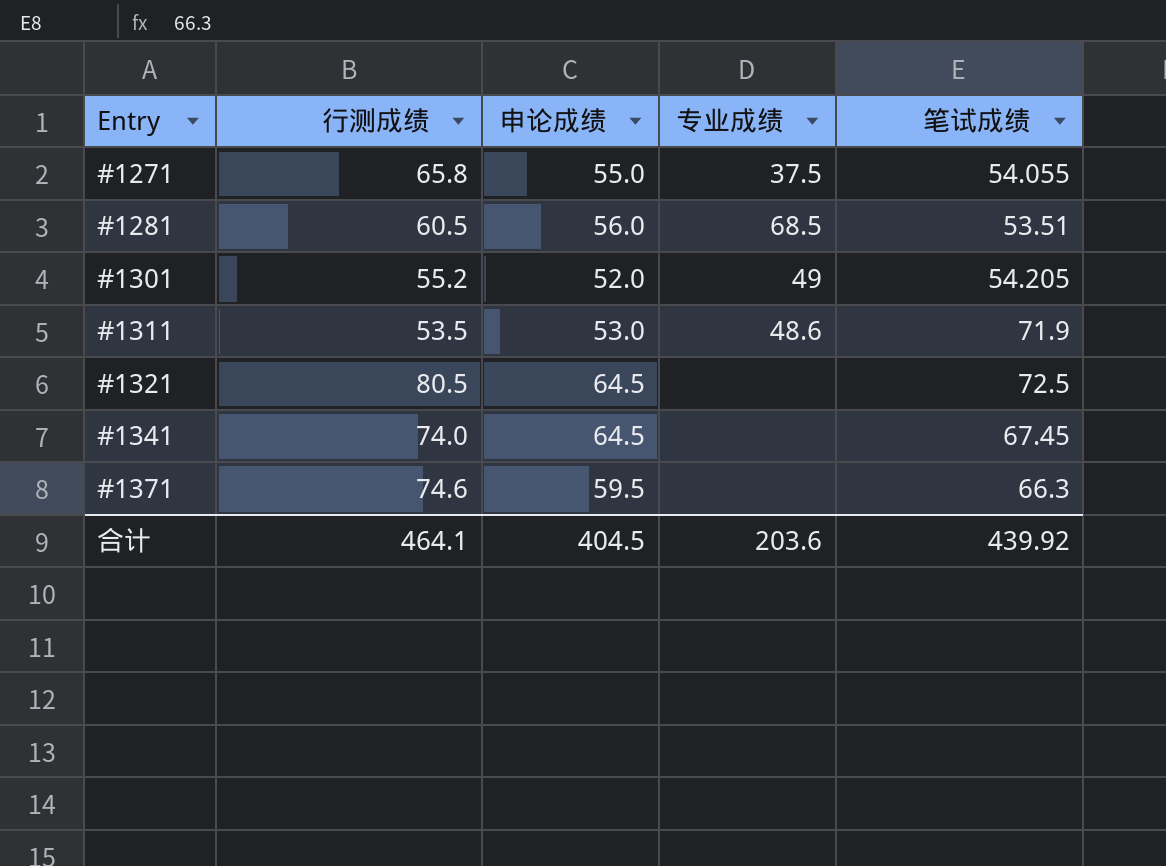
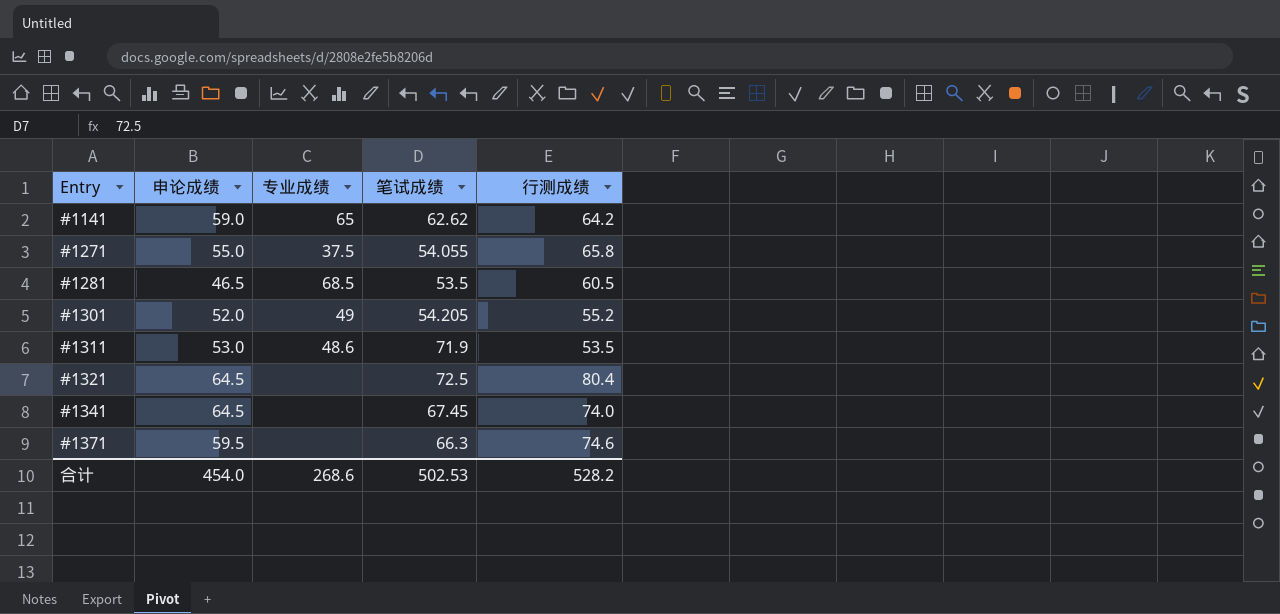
column 行测成绩 | position: 2 -> 5
row #1141: none -> 59.0 | 65 | 62.62 | 64.2
#1281 | 申论成绩: 56.0 -> 46.5
#1281 | 笔试成绩: 53.51 -> 53.5
#1321 | 行测成绩: 80.5 -> 80.4
合计 | 申论成绩: 404.5 -> 454.0
合计 | 专业成绩: 203.6 -> 268.6
合计 | 笔试成绩: 439.92 -> 502.53
合计 | 行测成绩: 464.1 -> 528.2

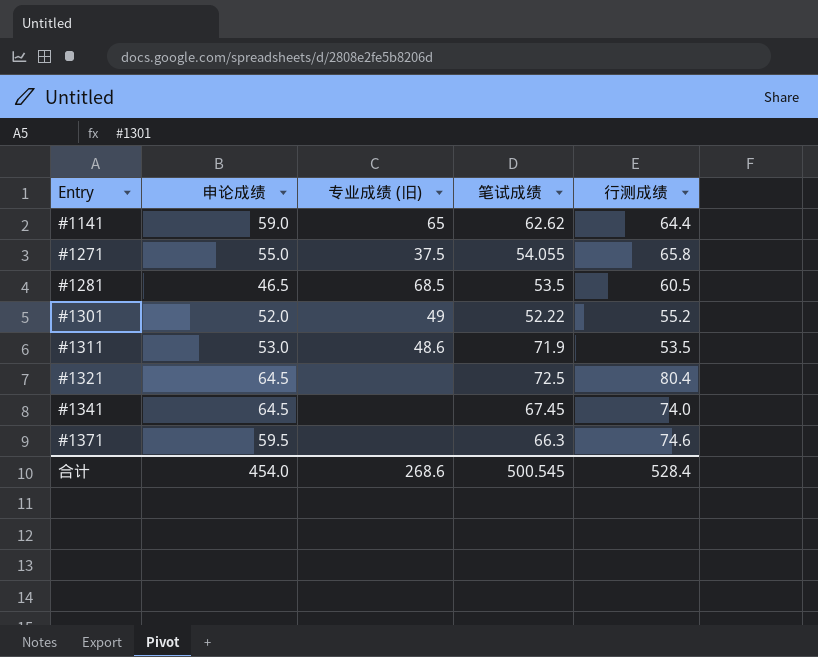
column name: 专业成绩 -> 专业成绩 (旧)
#1141 | 行测成绩: 64.2 -> 64.4
#1301 | 笔试成绩: 54.205 -> 52.22
合计 | 笔试成绩: 502.53 -> 500.545
合计 | 行测成绩: 528.2 -> 528.4

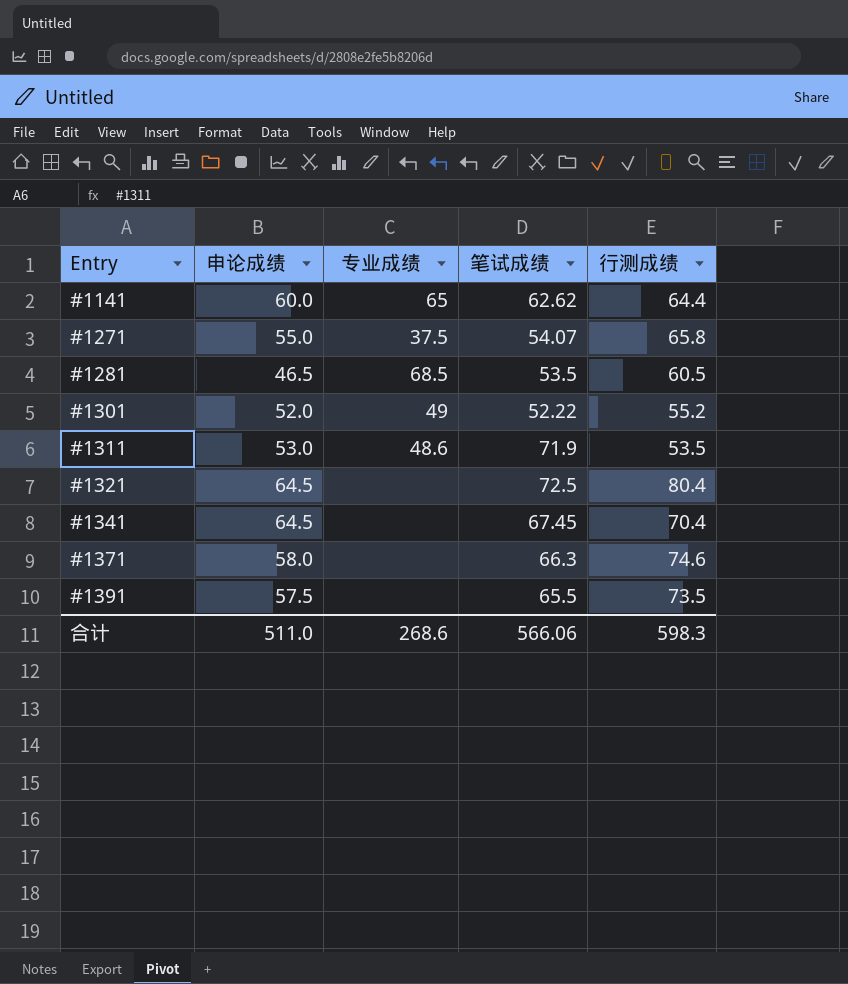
column name: 专业成绩 (旧) -> 专业成绩
#1141 | 申论成绩: 59.0 -> 60.0
#1271 | 笔试成绩: 54.055 -> 54.07
#1341 | 行测成绩: 74.0 -> 70.4
#1371 | 申论成绩: 59.5 -> 58.0
row #1391: none -> 57.5 | none | 65.5 | 73.5
合计 | 申论成绩: 454.0 -> 511.0
合计 | 笔试成绩: 500.545 -> 566.06
合计 | 行测成绩: 528.4 -> 598.3

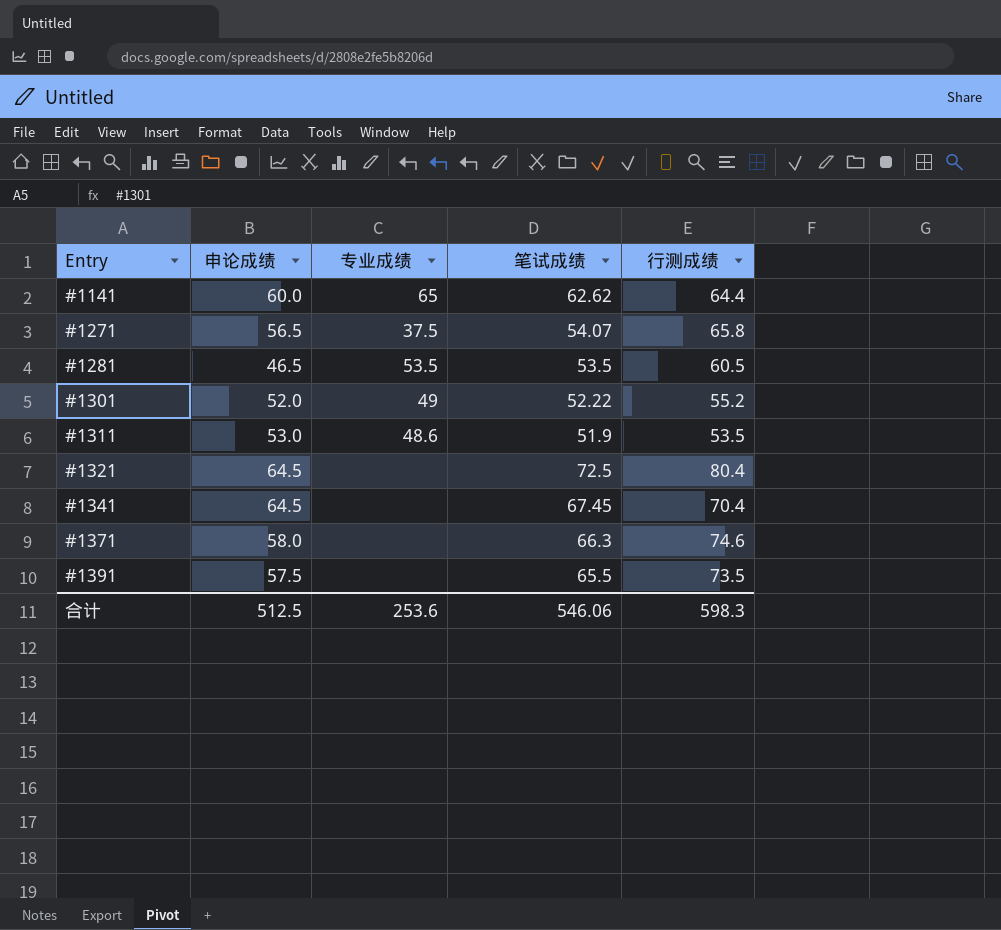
#1271 | 申论成绩: 55.0 -> 56.5
#1281 | 专业成绩: 68.5 -> 53.5
#1311 | 笔试成绩: 71.9 -> 51.9
合计 | 申论成绩: 511.0 -> 512.5
合计 | 专业成绩: 268.6 -> 253.6
合计 | 笔试成绩: 566.06 -> 546.06

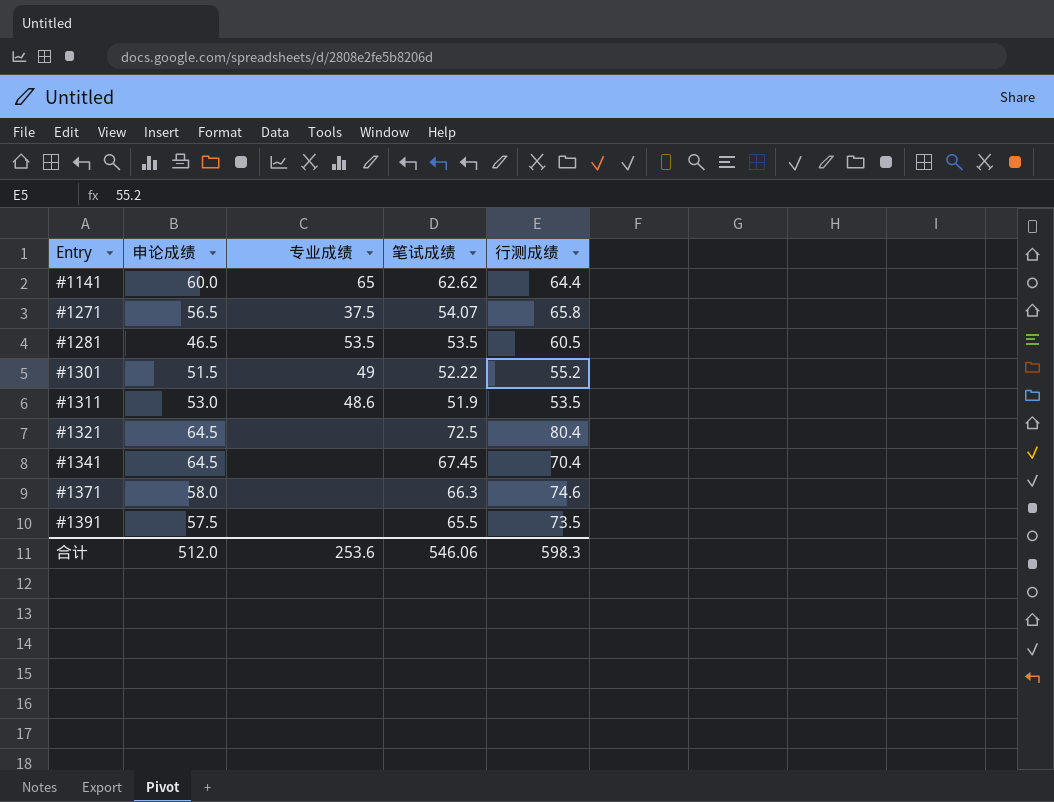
#1301 | 申论成绩: 52.0 -> 51.5
合计 | 申论成绩: 512.5 -> 512.0

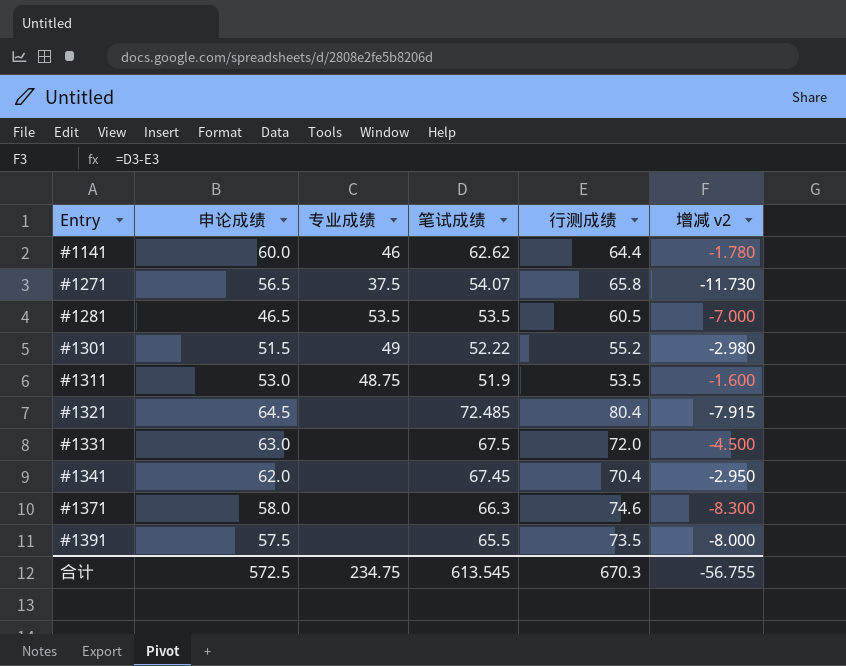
column 增减 v2 | formula: none -> [笔试成绩] - [行测成绩]
#1141 | 专业成绩: 65 -> 46
#1311 | 专业成绩: 48.6 -> 48.75
#1321 | 笔试成绩: 72.5 -> 72.485
row #1331: none -> 63.0 | none | 67.5 | 72.0 | -4.500
#1341 | 申论成绩: 64.5 -> 62.0
合计 | 申论成绩: 512.0 -> 572.5
合计 | 专业成绩: 253.6 -> 234.75
合计 | 笔试成绩: 546.06 -> 613.545
合计 | 行测成绩: 598.3 -> 670.3

